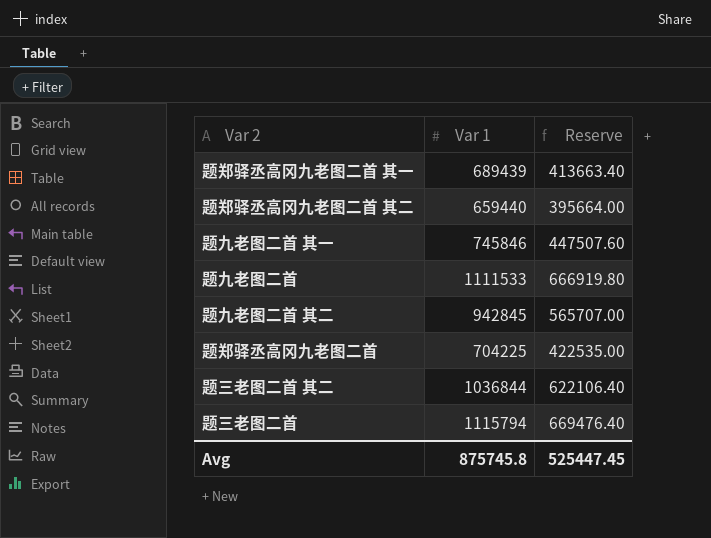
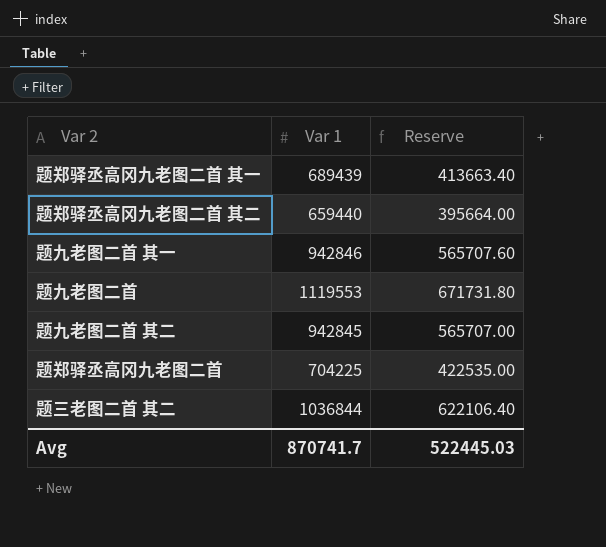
row 题三老图二首: 1115794 | 669476.40 -> none
题九老图二首 其一 | Var 1: 745846 -> 942846
题九老图二首 其一 | Reserve: 447507.60 -> 565707.60
题九老图二首 | Var 1: 1111533 -> 1119553
题九老图二首 | Reserve: 666919.80 -> 671731.80
Avg | Var 1: 875745.8 -> 870741.7
Avg | Reserve: 525447.45 -> 522445.03

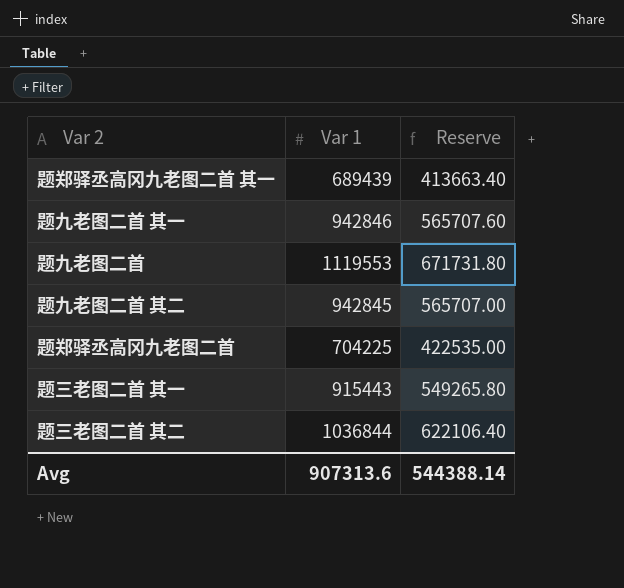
row 题郑驿丞高冈九老图二首 其二: 659440 | 395664.00 -> none
row 题三老图二首 其一: none -> 915443 | 549265.80
Avg | Var 1: 870741.7 -> 907313.6
Avg | Reserve: 522445.03 -> 544388.14

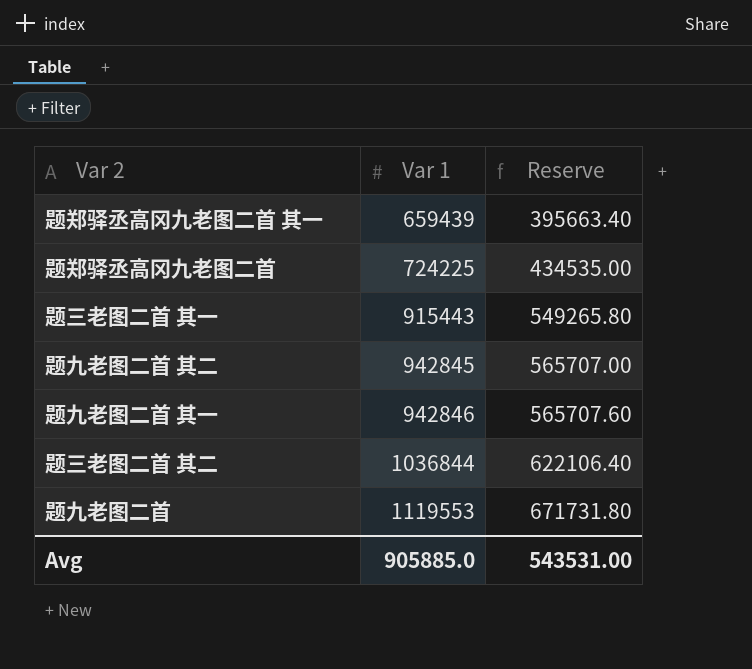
row order: none -> Var 1 ascending
题郑驿丞高冈九老图二首 其一 | Var 1: 689439 -> 659439
题郑驿丞高冈九老图二首 其一 | Reserve: 413663.40 -> 395663.40
题郑驿丞高冈九老图二首 | Var 1: 704225 -> 724225
题郑驿丞高冈九老图二首 | Reserve: 422535.00 -> 434535.00
Avg | Var 1: 907313.6 -> 905885.0
Avg | Reserve: 544388.14 -> 543531.00

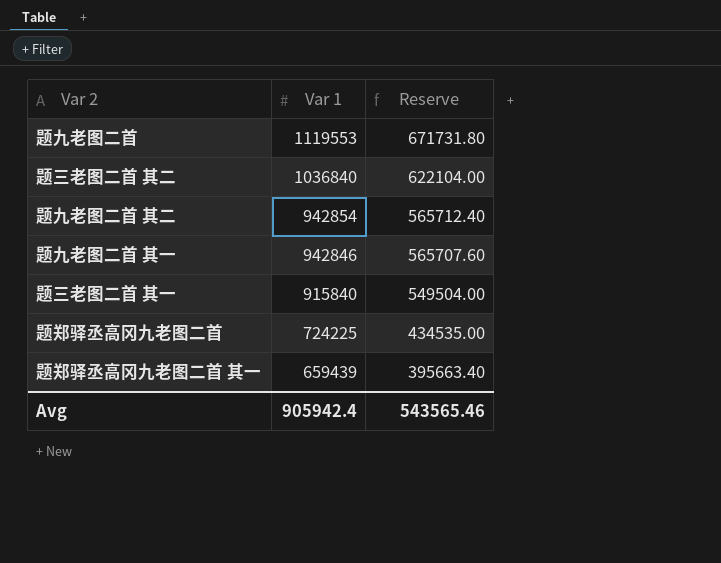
row order: Var 1 ascending -> Var 1 descending
题三老图二首 其二 | Var 1: 1036844 -> 1036840
题三老图二首 其二 | Reserve: 622106.40 -> 622104.00
题九老图二首 其二 | Var 1: 942845 -> 942854
题九老图二首 其二 | Reserve: 565707.00 -> 565712.40
题三老图二首 其一 | Var 1: 915443 -> 915840
题三老图二首 其一 | Reserve: 549265.80 -> 549504.00
Avg | Var 1: 905885.0 -> 905942.4
Avg | Reserve: 543531.00 -> 543565.46

